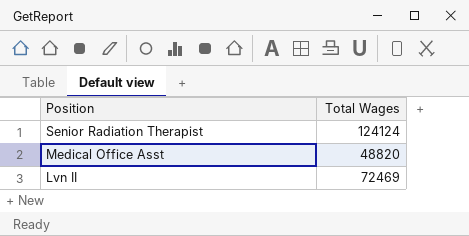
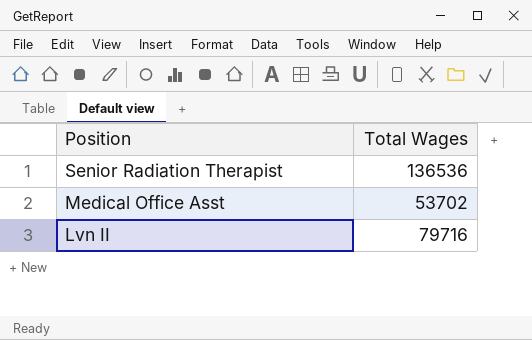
Senior Radiation Therapist | Total Wages: 124124 -> 136536
Medical Office Asst | Total Wages: 48820 -> 53702
Lvn II | Total Wages: 72469 -> 79716

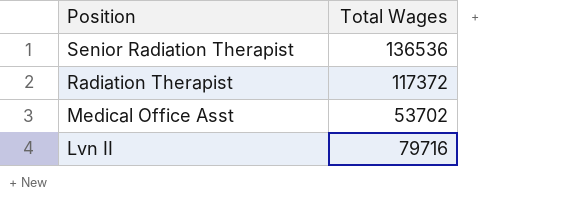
row Radiation Therapist: none -> 117372

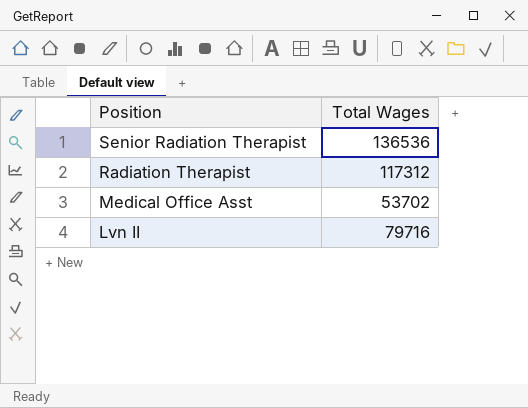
Radiation Therapist | Total Wages: 117372 -> 117312

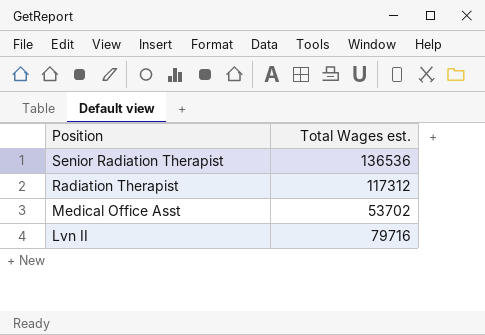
column name: Total Wages -> Total Wages est.

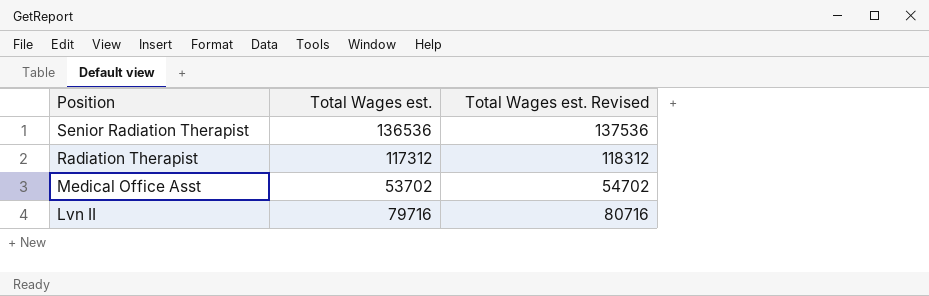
column Total Wages est. Revised | formula: none -> [Total Wages est.] + 1000

